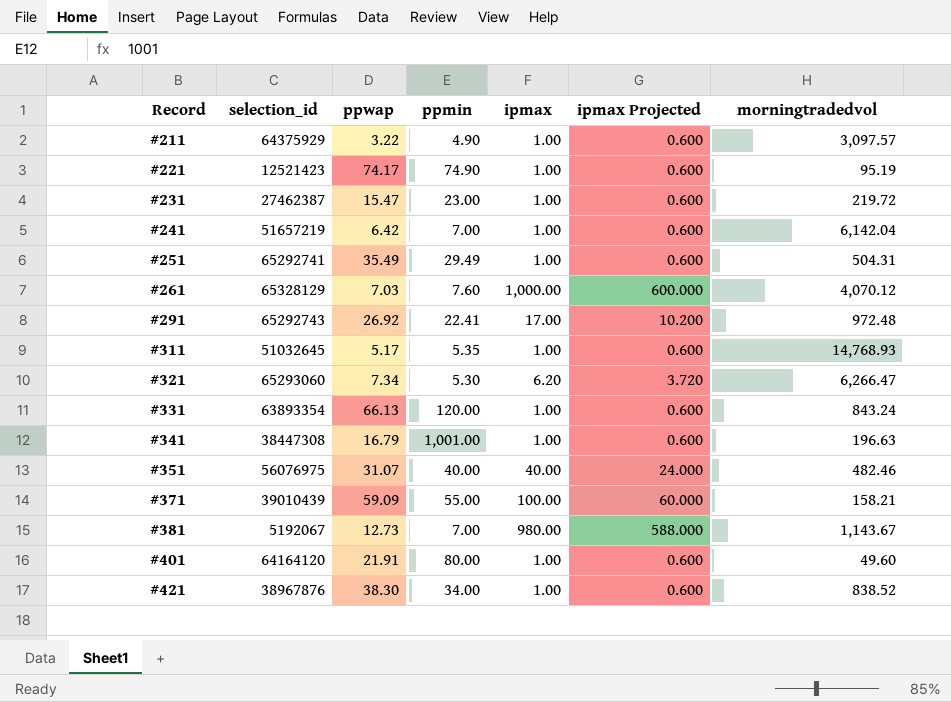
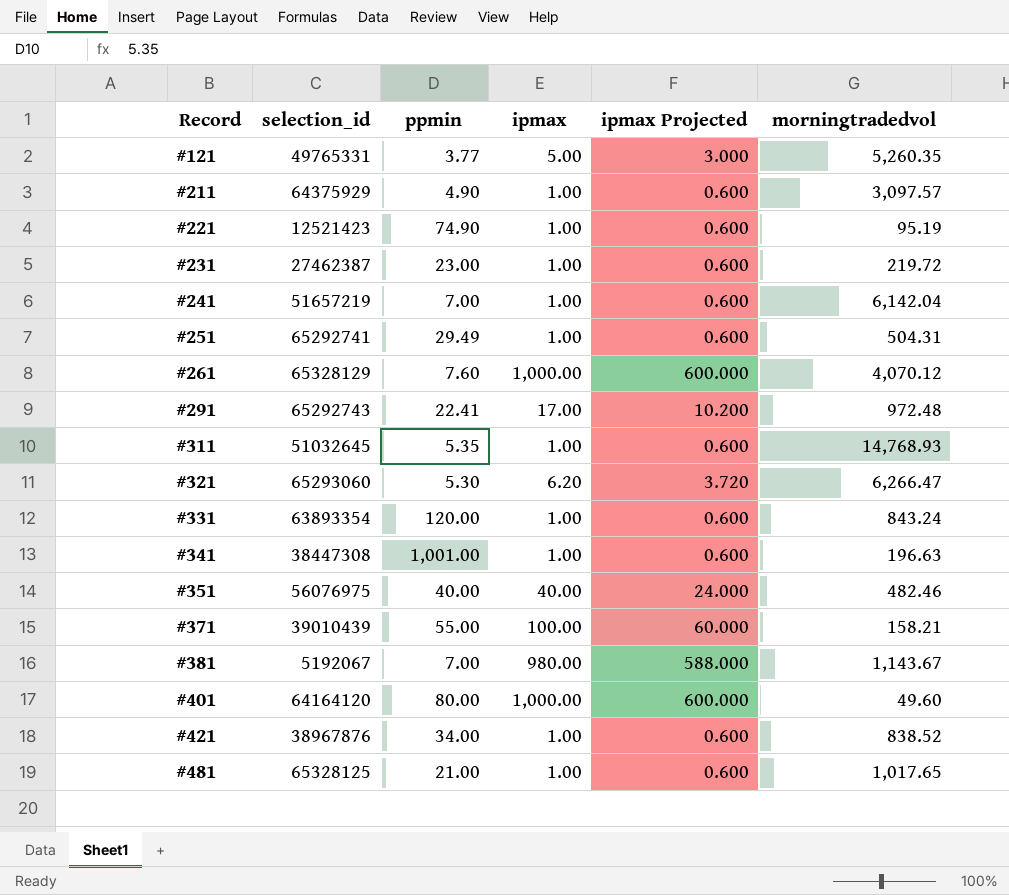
column ppwap | position: 3 -> none
row #121: none -> 49765331 | 3.77 | 5.00 | 3.000 | 5,260.35
#401 | ipmax: 1.00 -> 1,000.00
#401 | ipmax Projected: 0.600 -> 600.000
row #481: none -> 65328125 | 21.00 | 1.00 | 0.600 | 1,017.65

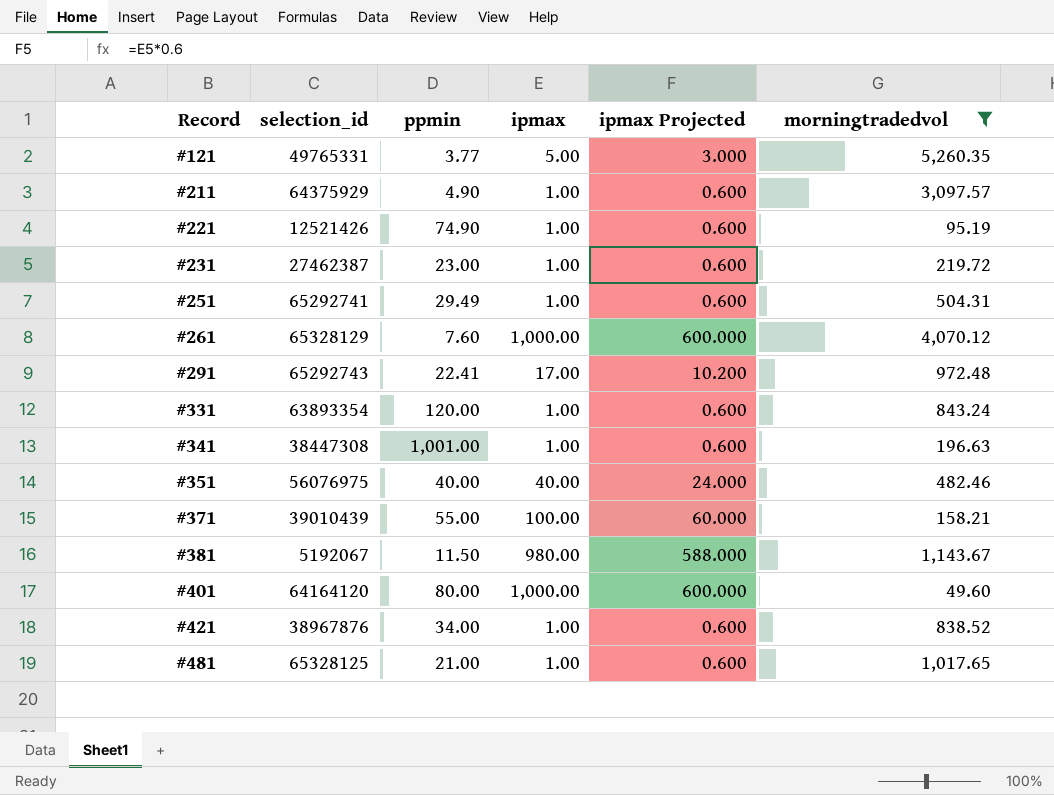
filter: none -> morningtradedvol <= 5,260.35
#221 | selection_id: 12521423 -> 12521426
#381 | ppmin: 7.00 -> 11.50

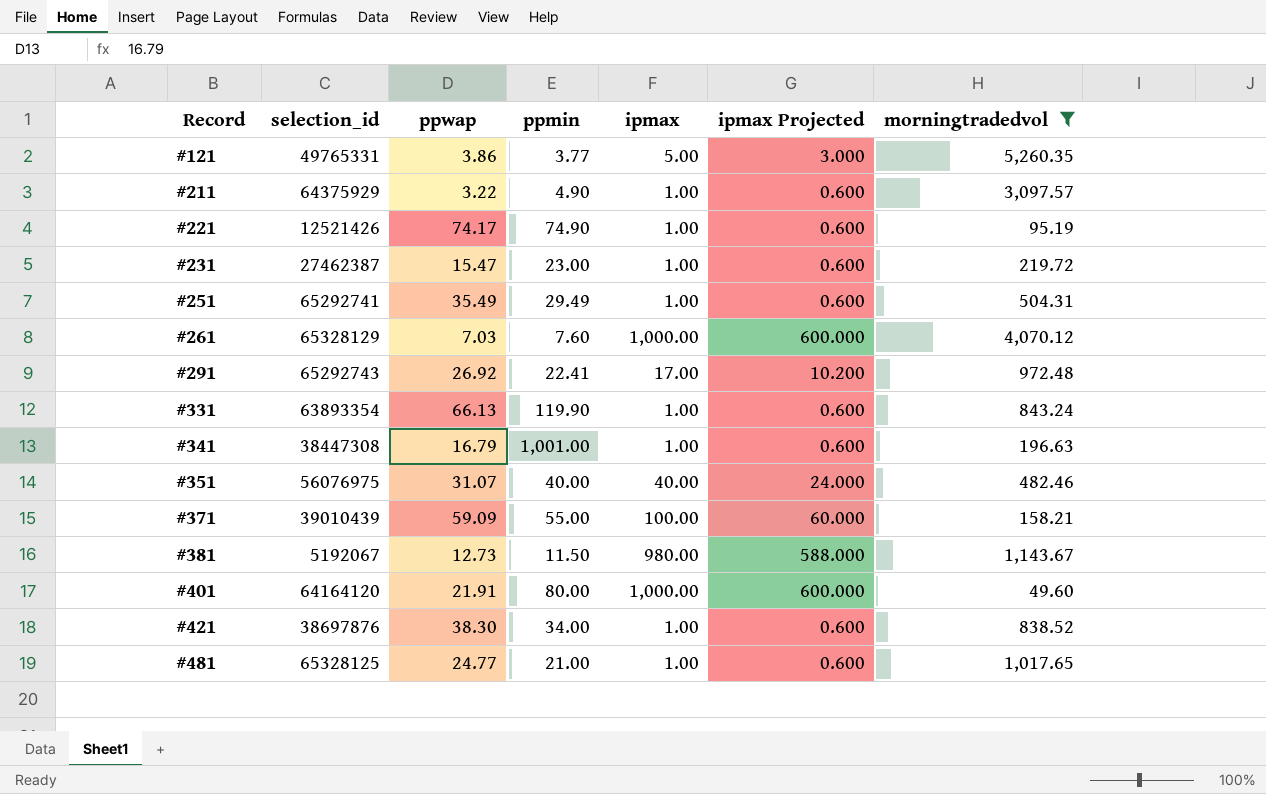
column ppwap | position: none -> 3
#331 | ppmin: 120.00 -> 119.90
#421 | selection_id: 38967876 -> 38697876

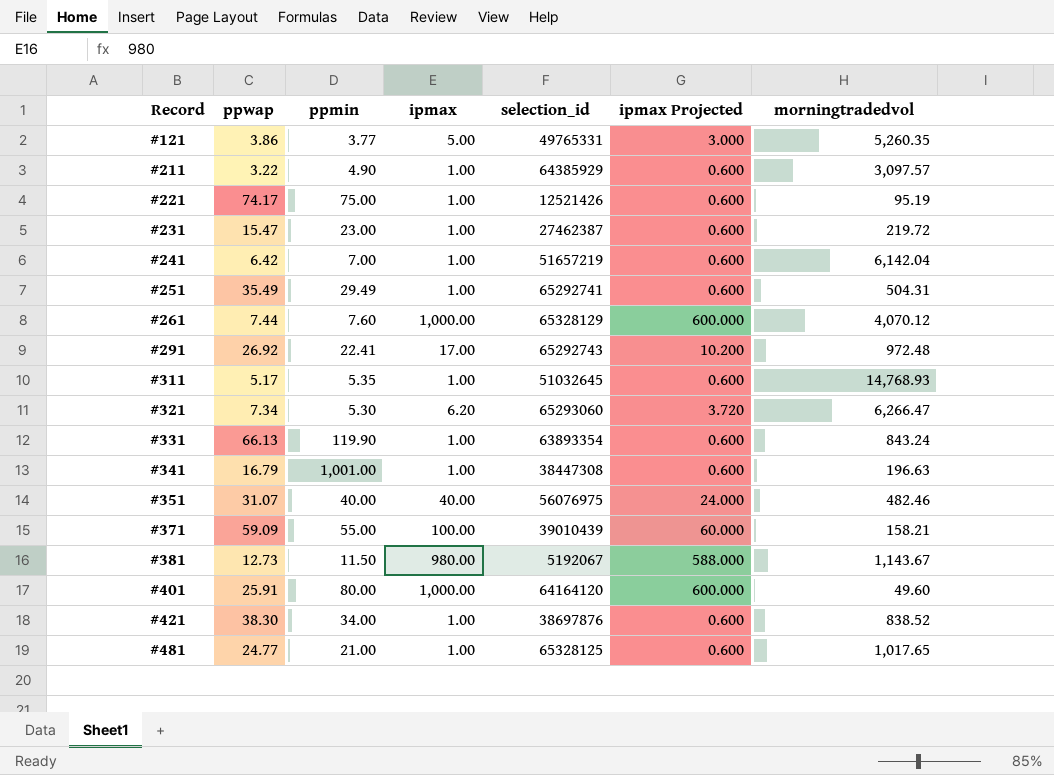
filter: morningtradedvol <= 5,260.35 -> none
column selection_id | position: 2 -> 5
#211 | selection_id: 64375929 -> 64385929
#221 | ppmin: 74.90 -> 75.00
#261 | ppwap: 7.03 -> 7.44
#401 | ppwap: 21.91 -> 25.91

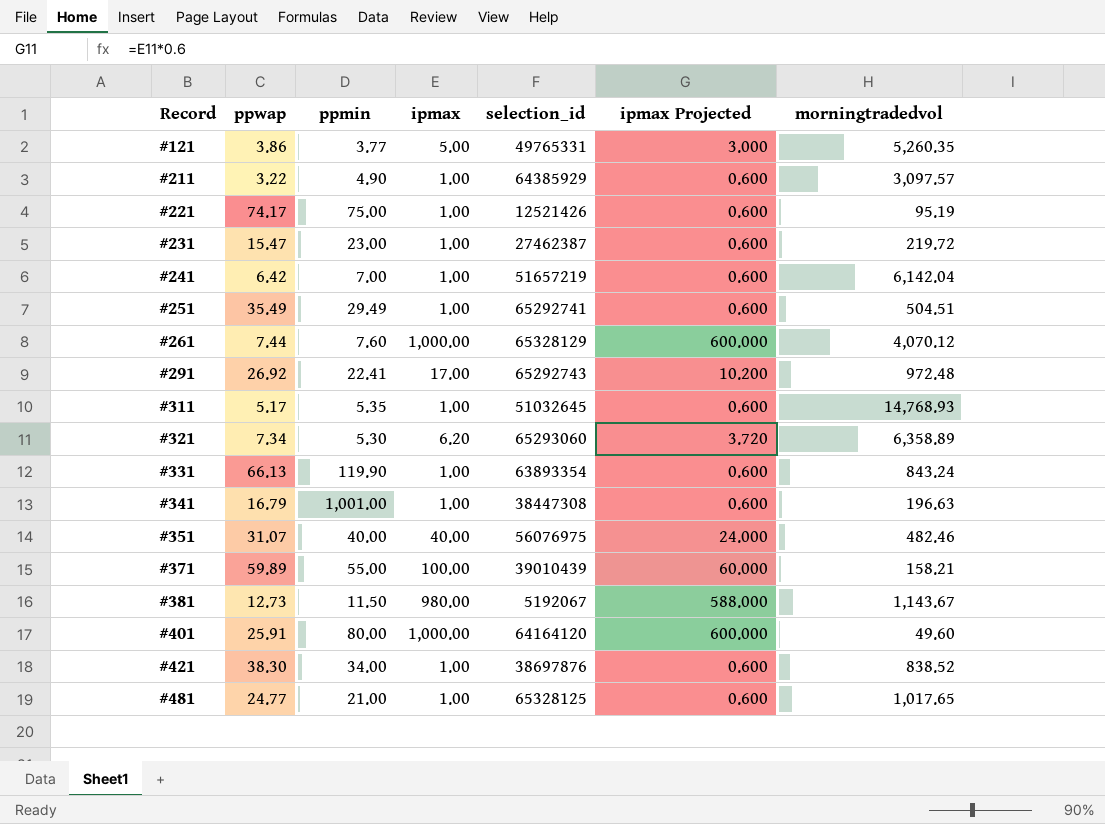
#251 | morningtradedvol: 504.31 -> 504.51
#321 | morningtradedvol: 6,266.47 -> 6,358.89
#371 | ppwap: 59.09 -> 59.89

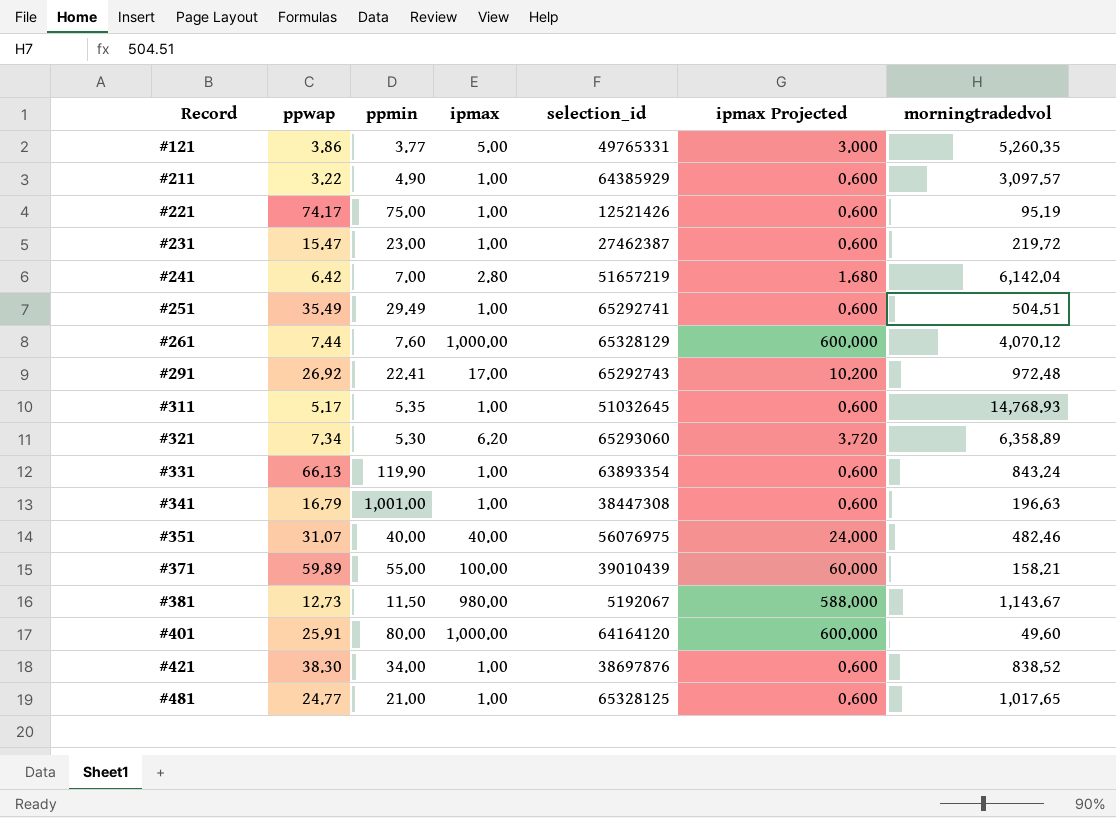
#241 | ipmax: 1.00 -> 2.80
#241 | ipmax Projected: 0.600 -> 1.680

